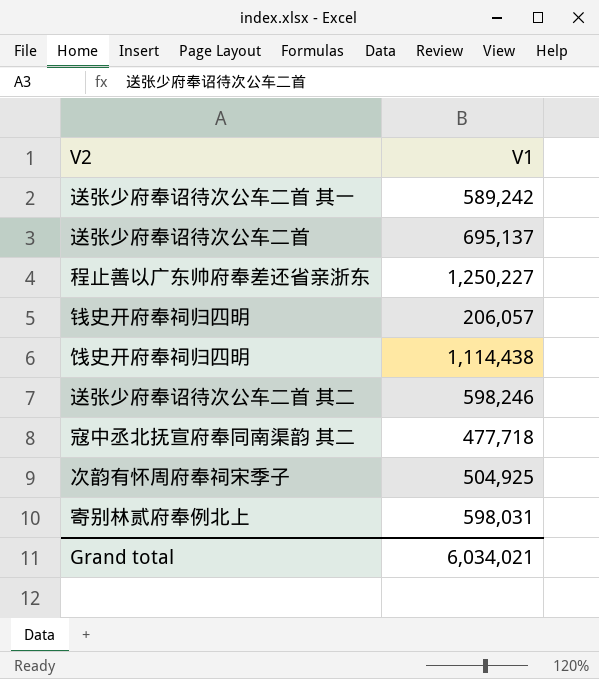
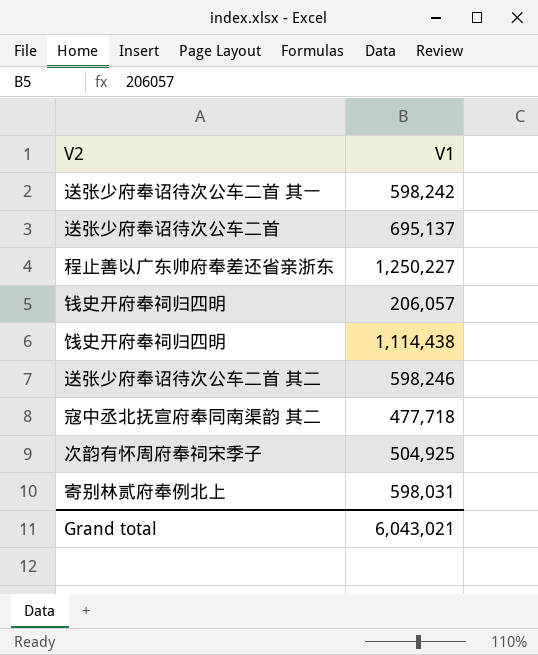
送张少府奉诏待次公车二首 其一 | V1: 589,242 -> 598,242
Grand total | V1: 6,034,021 -> 6,043,021

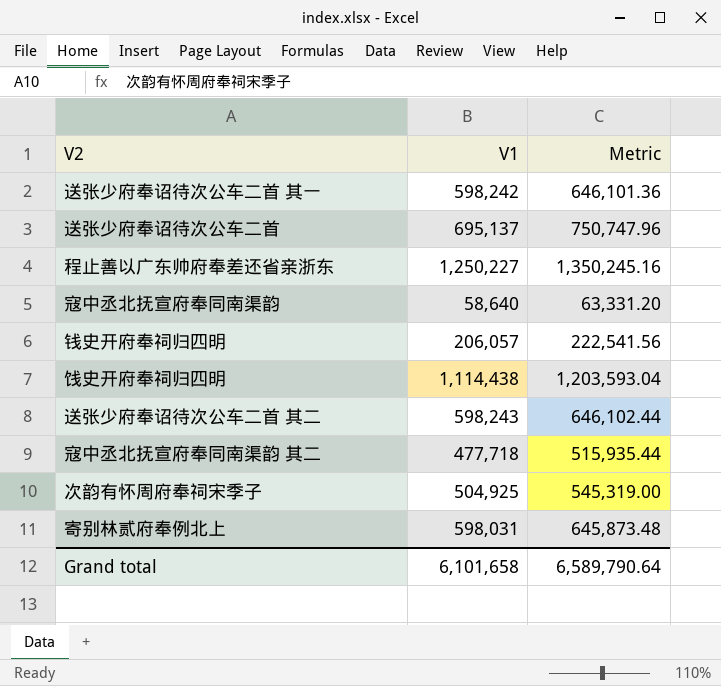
column Metric | formula: none -> [V1] * 1.08
row 寇中丞北抚宣府奉同南渠韵: none -> 58,640 | 63,331.20
送张少府奉诏待次公车二首 其二 | V1: 598,246 -> 598,243
Grand total | V1: 6,043,021 -> 6,101,658

